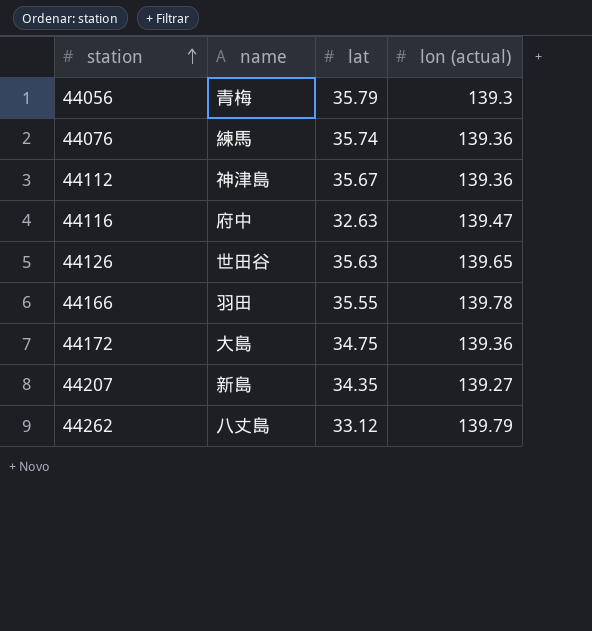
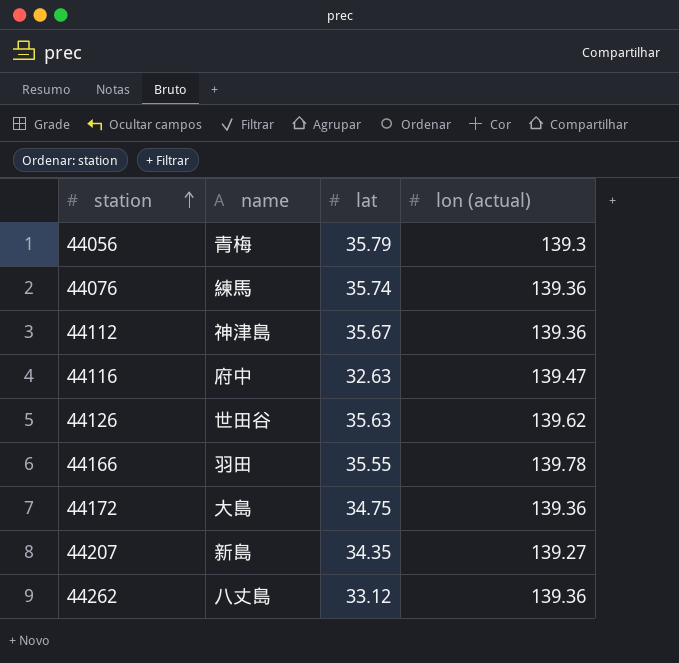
44126 | lon (actual): 139.65 -> 139.62
44262 | lon (actual): 139.79 -> 139.36

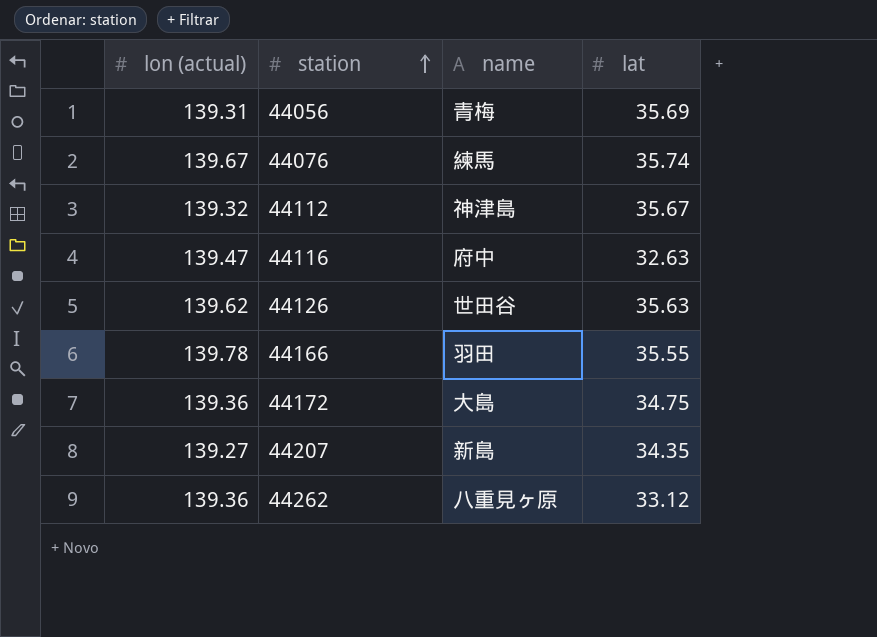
column lon (actual) | position: 4 -> 1
44056 | lon (actual): 139.3 -> 139.31
44056 | lat: 35.79 -> 35.69
44076 | lon (actual): 139.36 -> 139.67
44112 | lon (actual): 139.36 -> 139.32
44262 | name: 八丈島 -> 八重見ヶ原

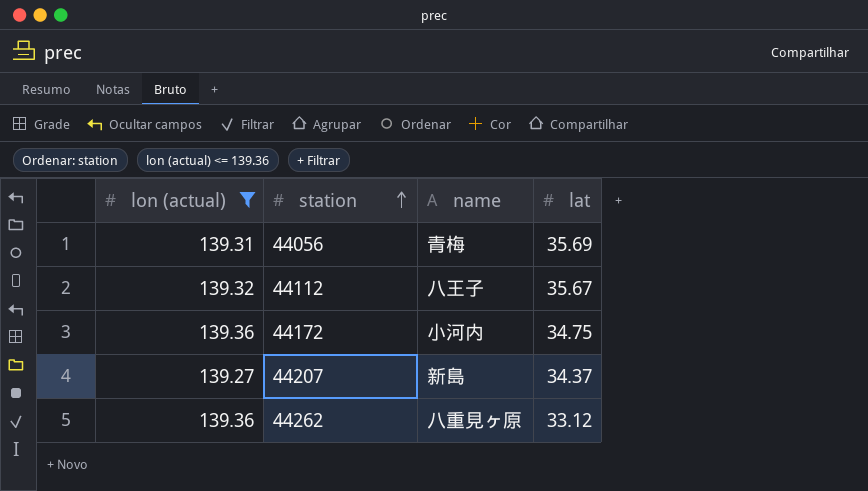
filter: none -> lon (actual) <= 139.36
44112 | name: 神津島 -> 八王子
44172 | name: 大島 -> 小河内
44207 | lat: 34.35 -> 34.37

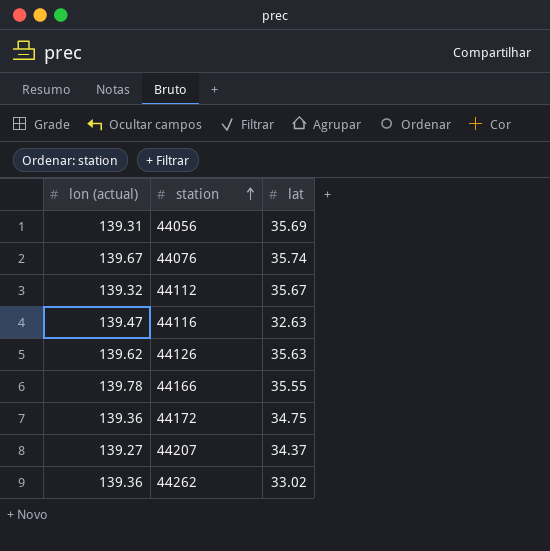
filter: lon (actual) <= 139.36 -> none
column name | position: 3 -> none
44262 | lat: 33.12 -> 33.02

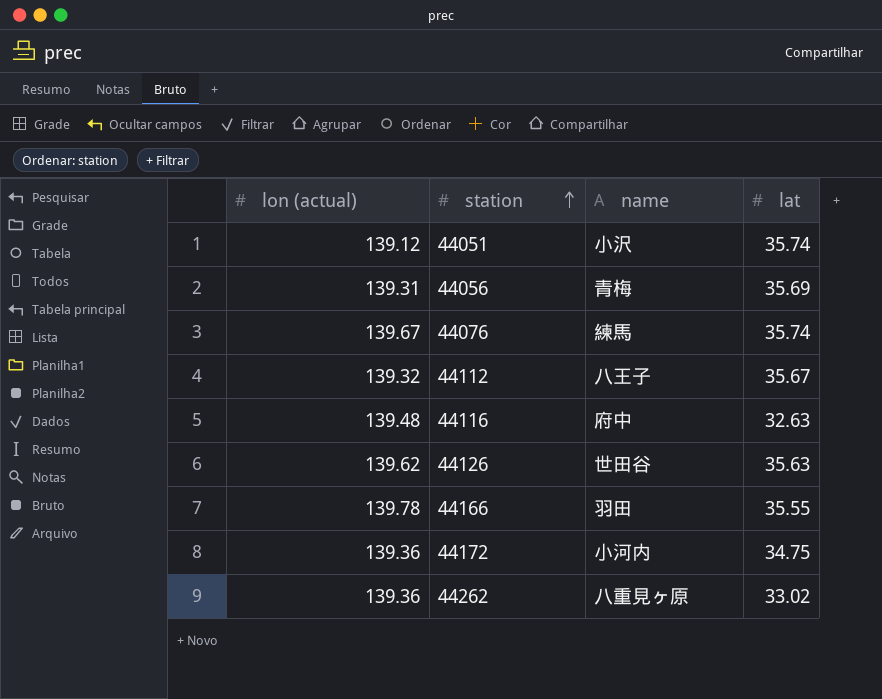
column name | position: none -> 3
row 44207: 139.27 | 34.37 -> none
row 44051: none -> 139.12 | 小沢 | 35.74
44116 | lon (actual): 139.47 -> 139.48

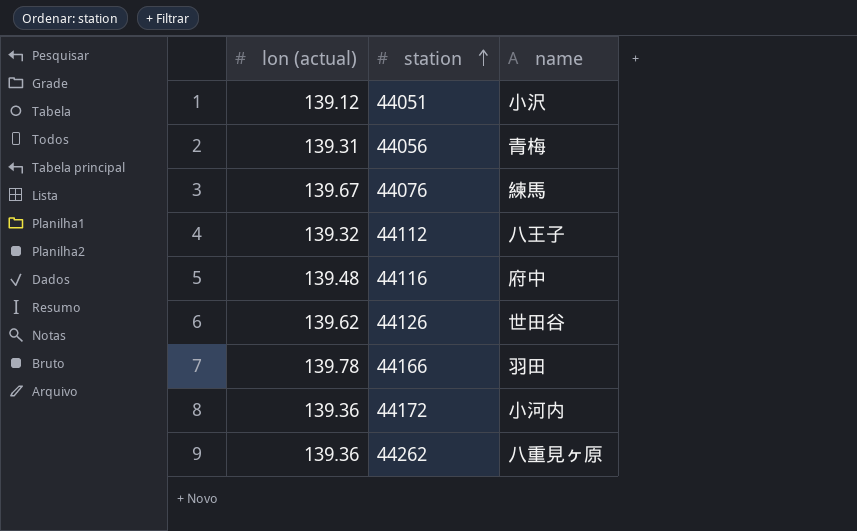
column lat | position: 4 -> none

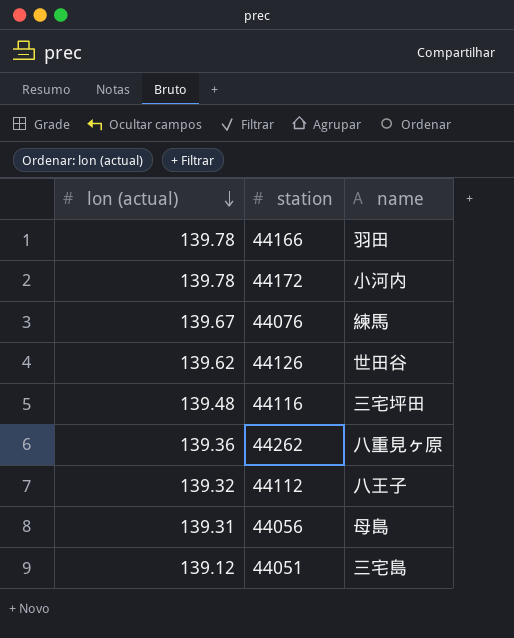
row order: station ascending -> lon (actual) descending
44172 | lon (actual): 139.36 -> 139.78
44116 | name: 府中 -> 三宅坪田
44056 | name: 青梅 -> 母島
44051 | name: 小沢 -> 三宅島

